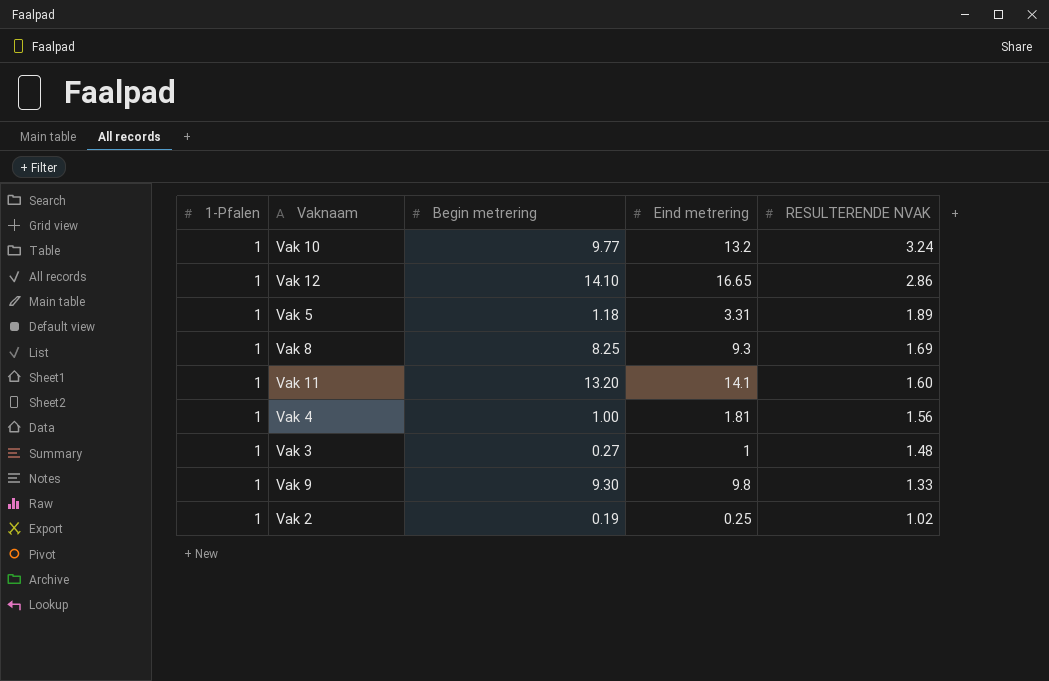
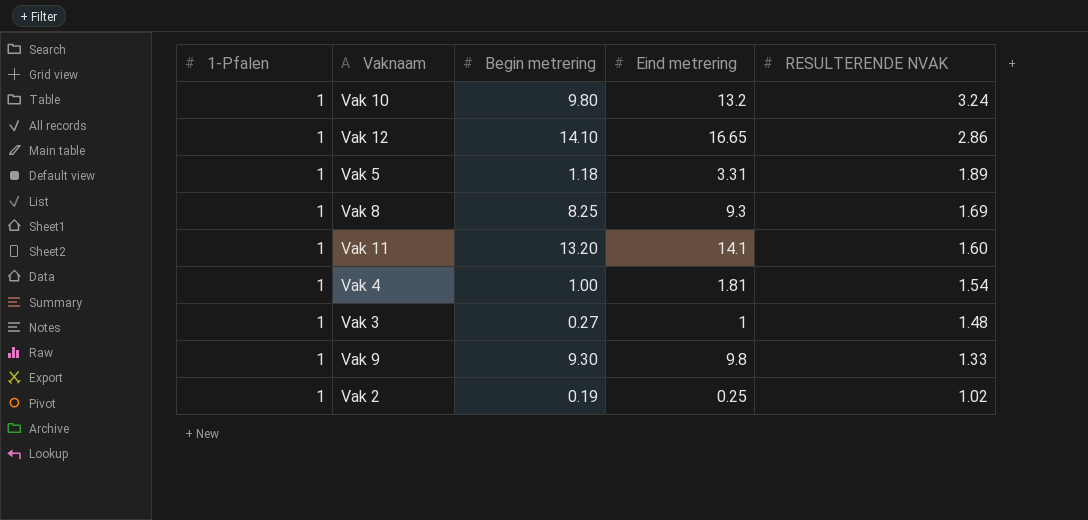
Vak 10 | Begin metrering: 9.77 -> 9.80
Vak 4 | RESULTERENDE NVAK: 1.56 -> 1.54

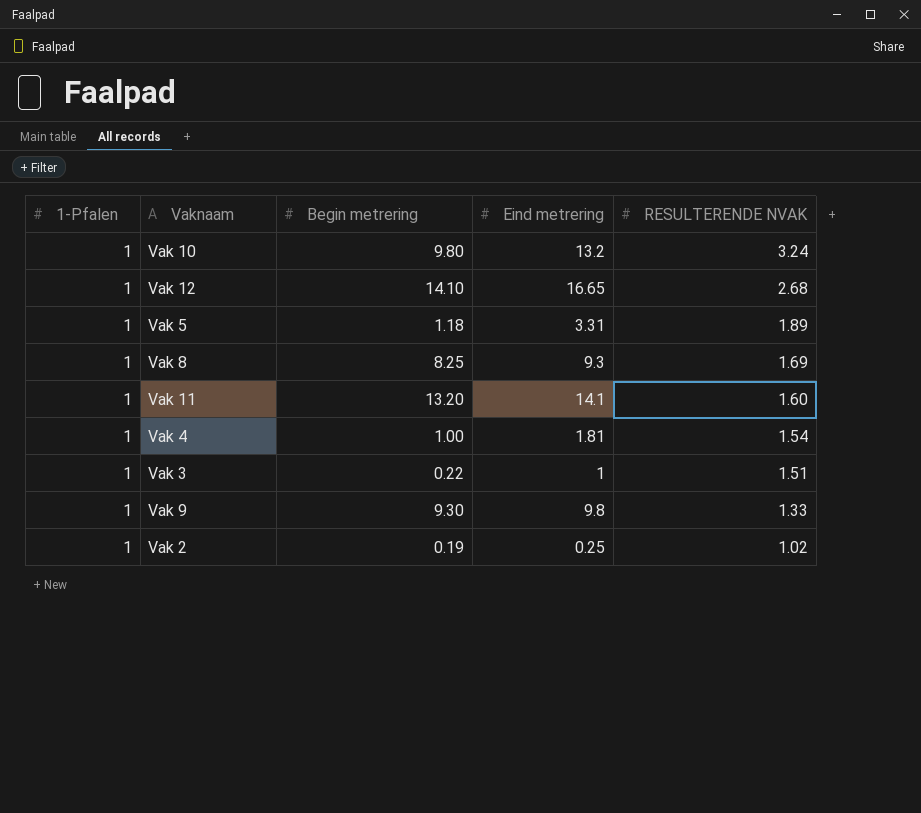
Vak 12 | RESULTERENDE NVAK: 2.86 -> 2.68
Vak 3 | Begin metrering: 0.27 -> 0.22
Vak 3 | RESULTERENDE NVAK: 1.48 -> 1.51

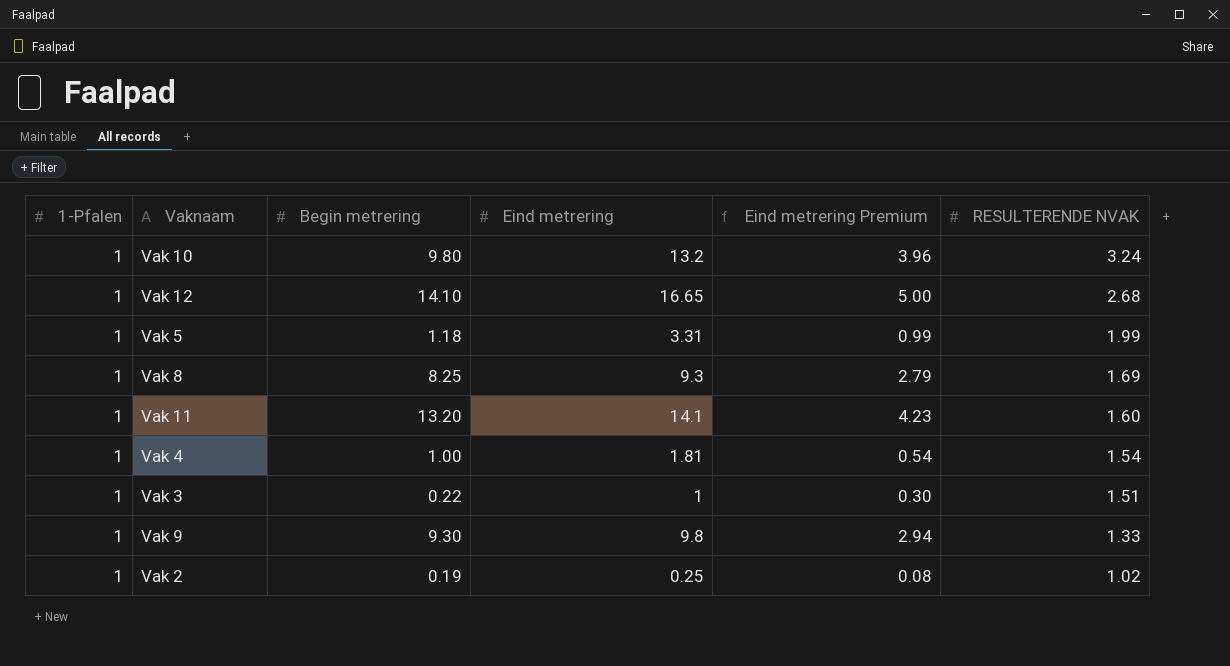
column Eind metrering Premium | formula: none -> [Eind metrering] * 0.3
Vak 5 | RESULTERENDE NVAK: 1.89 -> 1.99

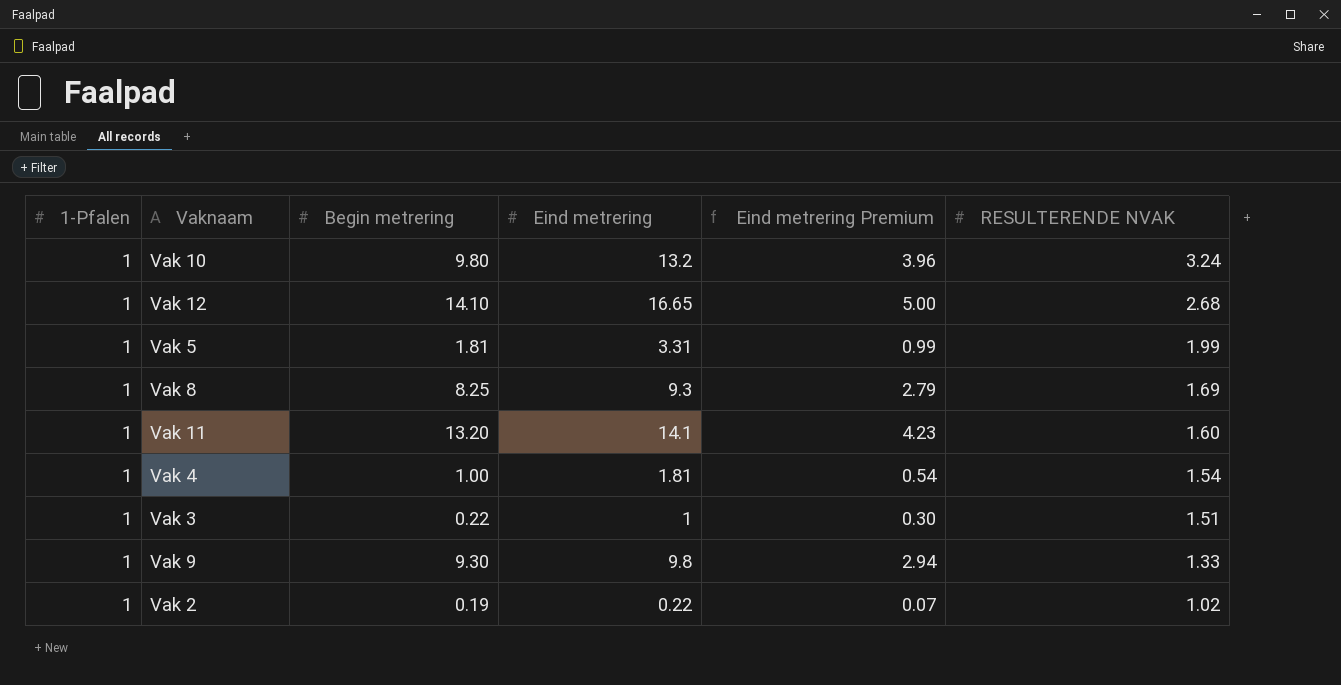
Vak 5 | Begin metrering: 1.18 -> 1.81
Vak 2 | Eind metrering: 0.25 -> 0.22
Vak 2 | Eind metrering Premium: 0.08 -> 0.07

